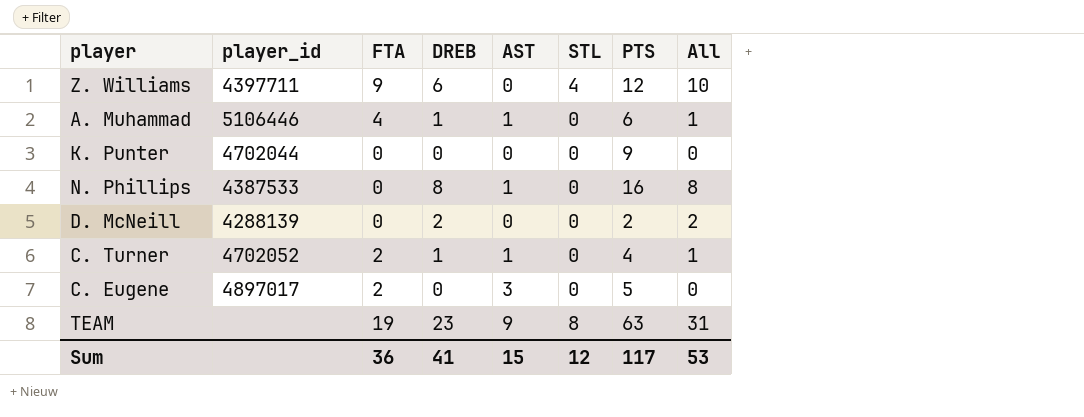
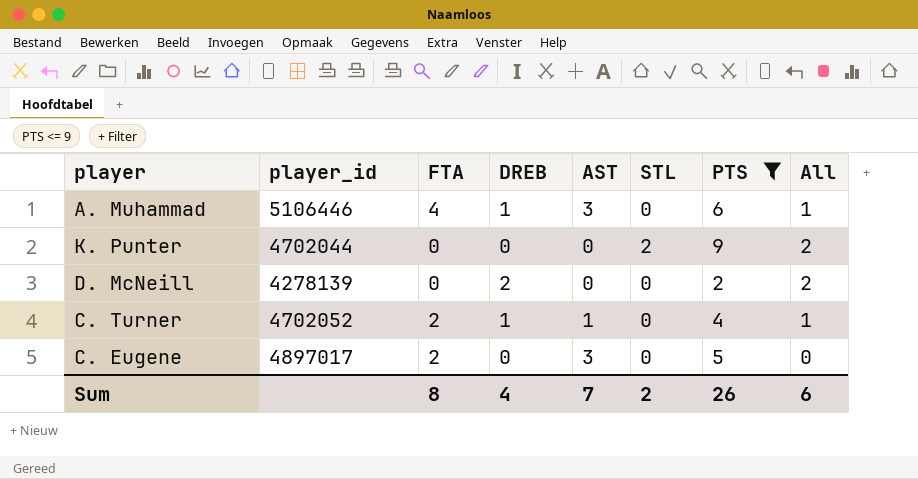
filter: none -> PTS <= 9
A. Muhammad | AST: 1 -> 3
K. Punter | STL: 0 -> 2
K. Punter | All: 0 -> 2
D. McNeill | player_id: 4288139 -> 4278139
Sum | FTA: 36 -> 8
Sum | DREB: 41 -> 4
Sum | AST: 15 -> 7
Sum | STL: 12 -> 2
Sum | PTS: 117 -> 26
Sum | All: 53 -> 6

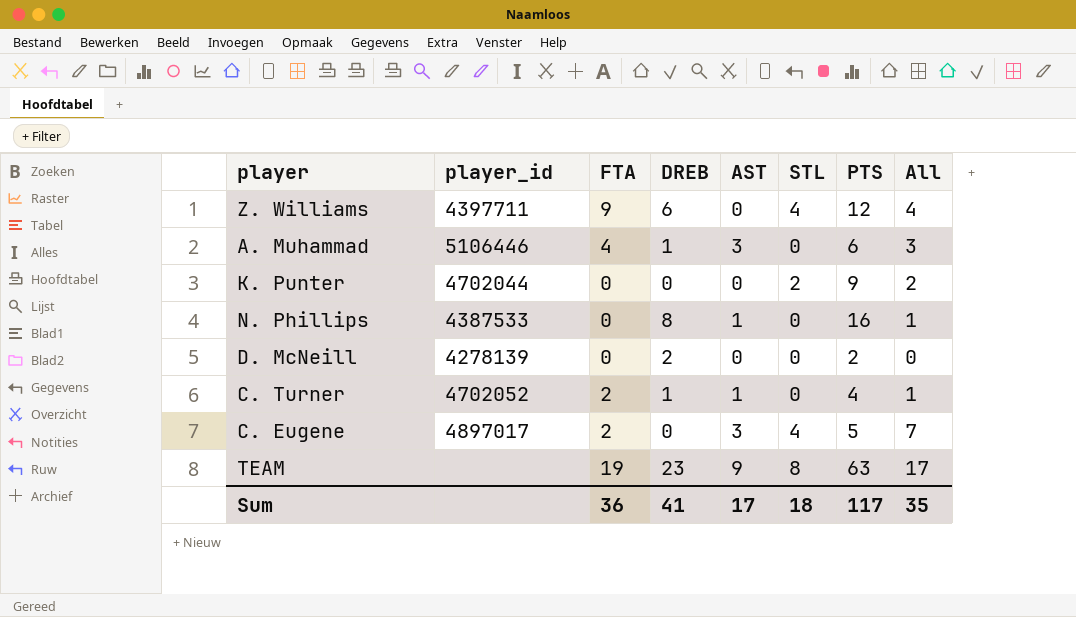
filter: PTS <= 9 -> none
column All | formula: [DREB] + [STL] -> [AST] + [STL]
C. Eugene | STL: 0 -> 4
Sum | FTA: 8 -> 36
Sum | DREB: 4 -> 41
Sum | AST: 7 -> 17
Sum | STL: 2 -> 18
Sum | PTS: 26 -> 117
Sum | All: 6 -> 35

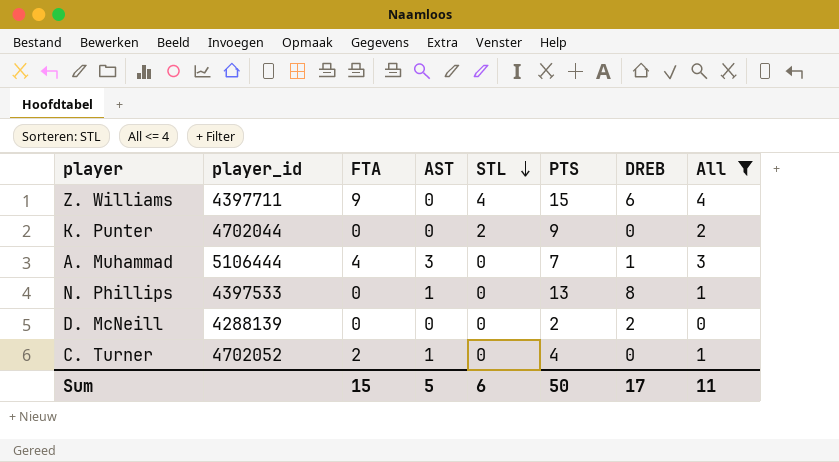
filter: none -> All <= 4
row order: none -> STL descending
column DREB | position: 4 -> 7
Z. Williams | PTS: 12 -> 15
A. Muhammad | player_id: 5106446 -> 5106444
A. Muhammad | PTS: 6 -> 7
N. Phillips | player_id: 4387533 -> 4397533
N. Phillips | PTS: 16 -> 13
D. McNeill | player_id: 4278139 -> 4288139
C. Turner | DREB: 1 -> 0
Sum | FTA: 36 -> 15
Sum | AST: 17 -> 5
Sum | STL: 18 -> 6
Sum | PTS: 117 -> 50
Sum | DREB: 41 -> 17
Sum | All: 35 -> 11

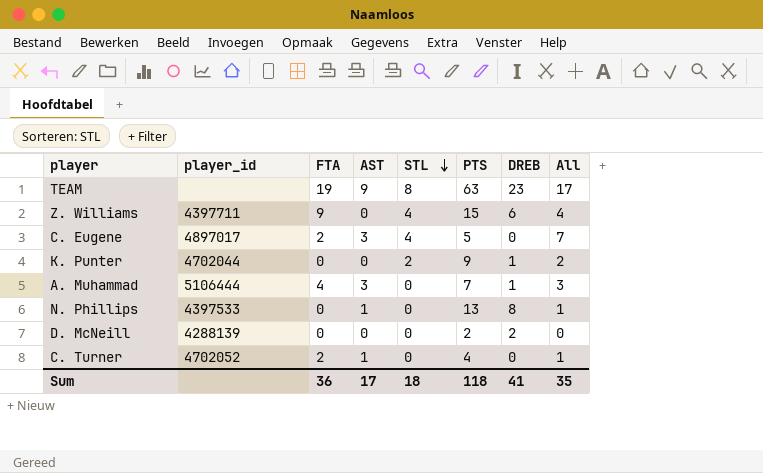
filter: All <= 4 -> none
K. Punter | DREB: 0 -> 1
Sum | FTA: 15 -> 36
Sum | AST: 5 -> 17
Sum | STL: 6 -> 18
Sum | PTS: 50 -> 118
Sum | DREB: 17 -> 41
Sum | All: 11 -> 35

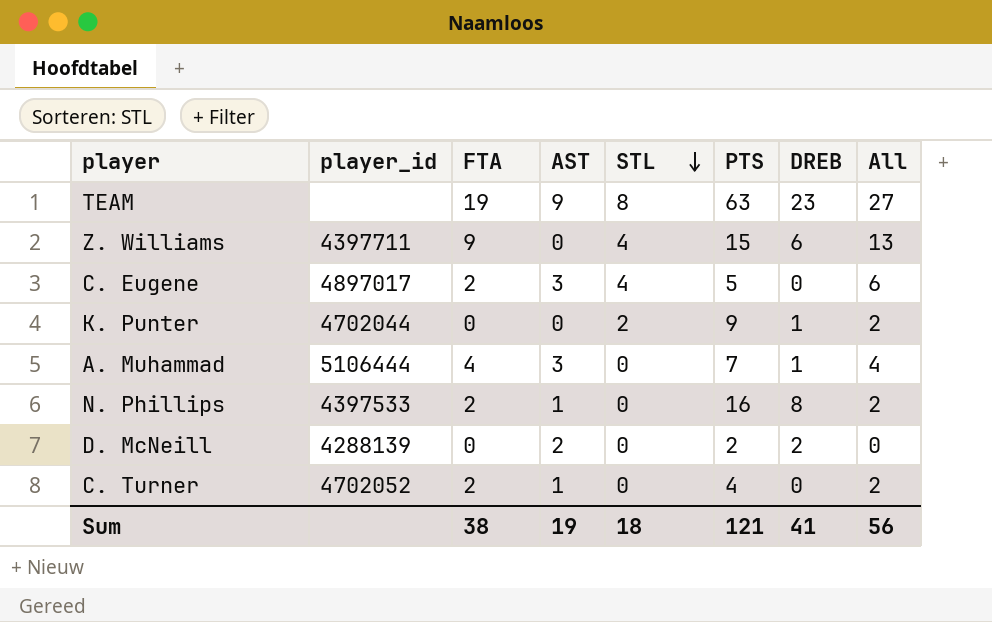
column All | formula: [AST] + [STL] -> [FTA] + [STL]
N. Phillips | FTA: 0 -> 2
N. Phillips | PTS: 13 -> 16
D. McNeill | AST: 0 -> 2
Sum | FTA: 36 -> 38
Sum | AST: 17 -> 19
Sum | PTS: 118 -> 121
Sum | All: 35 -> 56

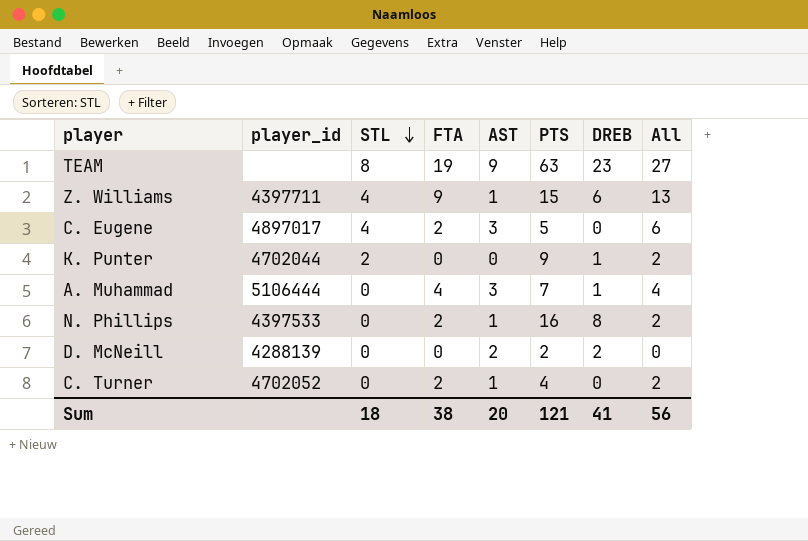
column STL | position: 5 -> 3
Z. Williams | AST: 0 -> 1
Sum | AST: 19 -> 20

